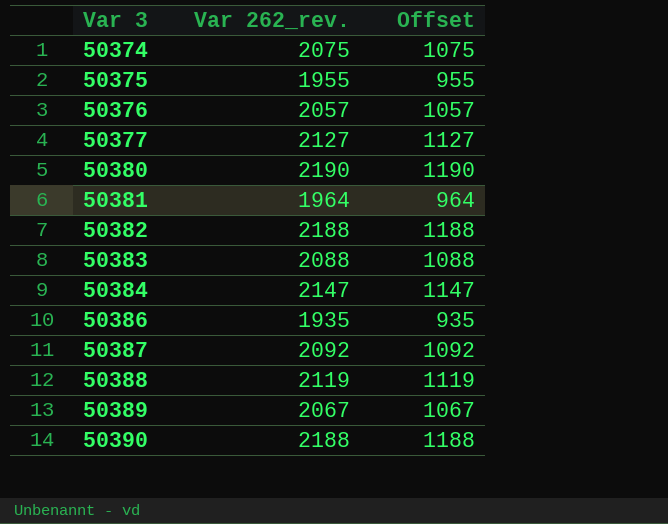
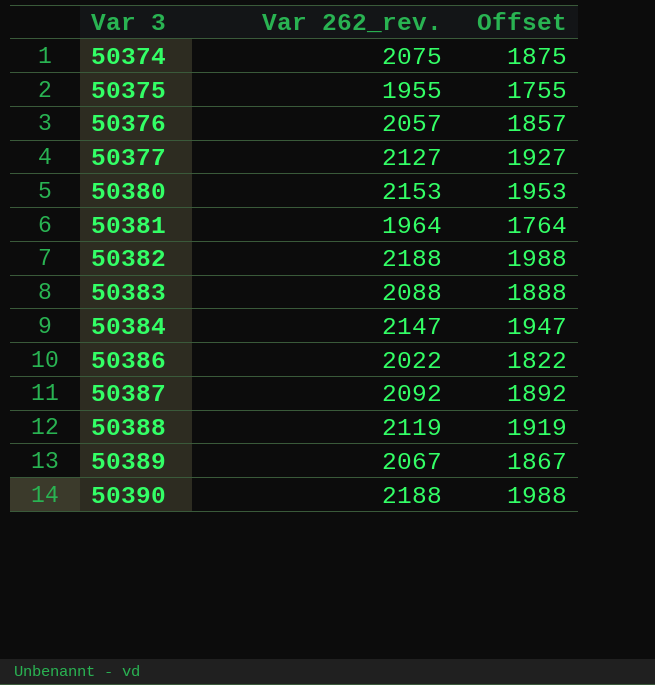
column Offset | formula: [Var 262_rev.] - 1000 -> [Var 262_rev.] - 200
50380 | Var 262_rev.: 2190 -> 2153
50386 | Var 262_rev.: 1935 -> 2022

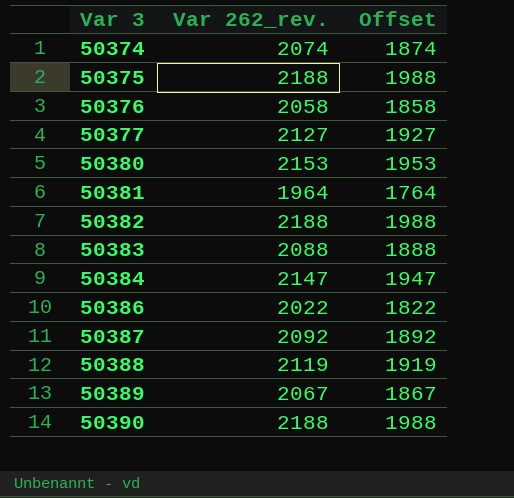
50374 | Var 262_rev.: 2075 -> 2074
50374 | Offset: 1875 -> 1874
50375 | Var 262_rev.: 1955 -> 2188
50375 | Offset: 1755 -> 1988
50376 | Var 262_rev.: 2057 -> 2058
50376 | Offset: 1857 -> 1858

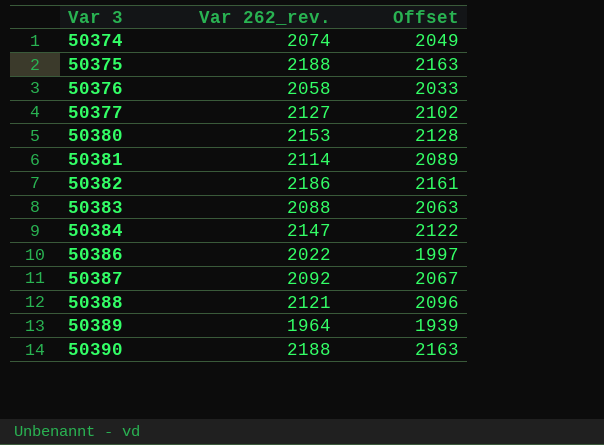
column Offset | formula: [Var 262_rev.] - 200 -> [Var 262_rev.] - 25
50381 | Var 262_rev.: 1964 -> 2114
50382 | Var 262_rev.: 2188 -> 2186
50388 | Var 262_rev.: 2119 -> 2121
50389 | Var 262_rev.: 2067 -> 1964

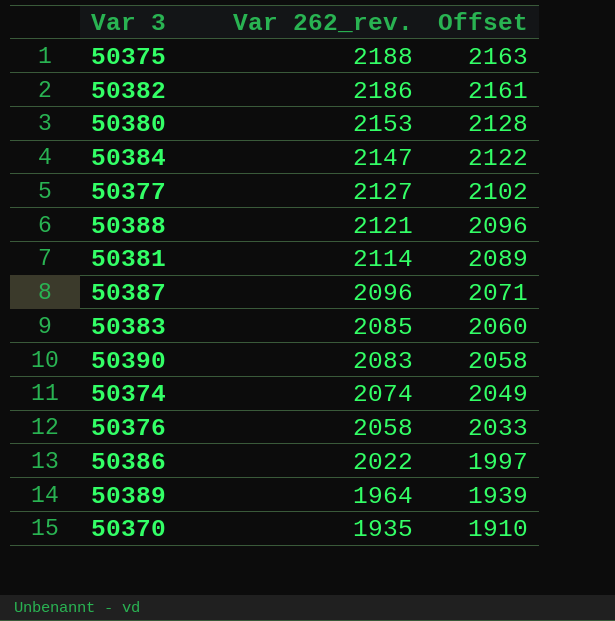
row order: Var 3 ascending -> Var 262_rev. descending
50387 | Var 262_rev.: 2092 -> 2096
50387 | Offset: 2067 -> 2071
50383 | Var 262_rev.: 2088 -> 2085
50383 | Offset: 2063 -> 2060
50390 | Var 262_rev.: 2188 -> 2083
50390 | Offset: 2163 -> 2058
row 50370: none -> 1935 | 1910

